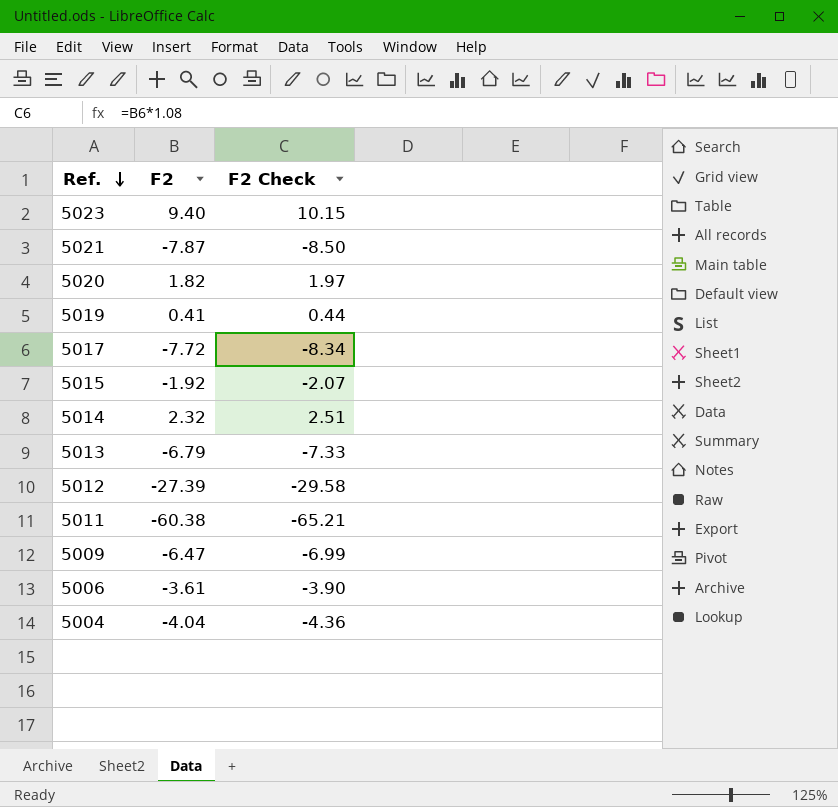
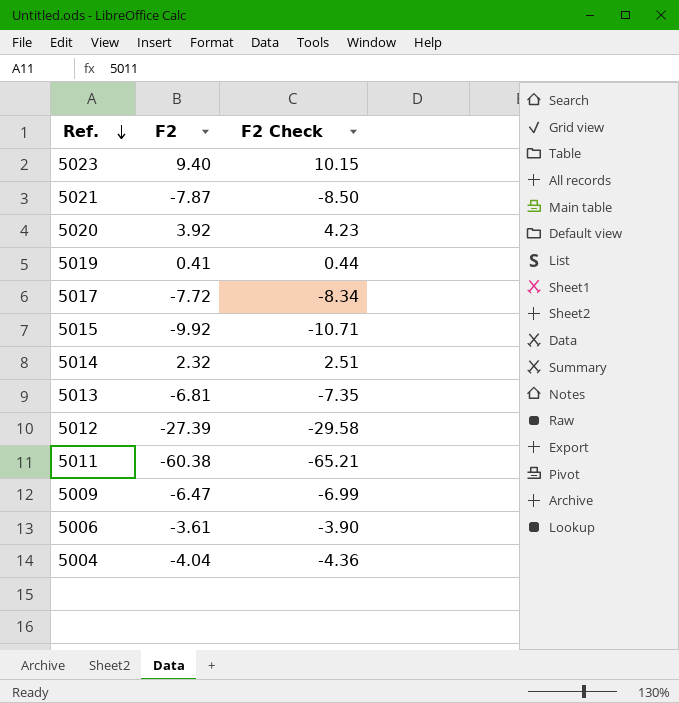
5020 | F2: 1.82 -> 3.92
5020 | F2 Check: 1.97 -> 4.23
5015 | F2: -1.92 -> -9.92
5015 | F2 Check: -2.07 -> -10.71
5013 | F2: -6.79 -> -6.81
5013 | F2 Check: -7.33 -> -7.35

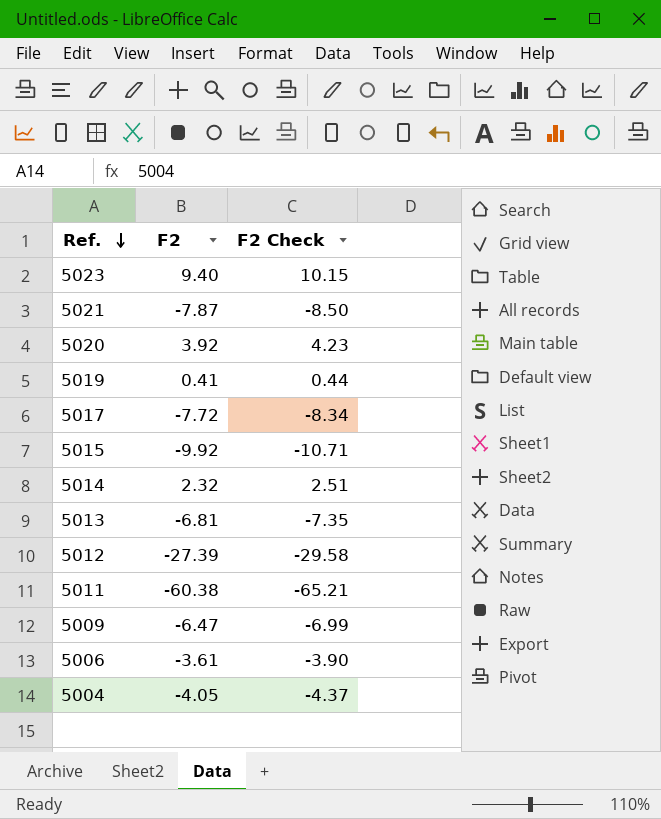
5004 | F2: -4.04 -> -4.05
5004 | F2 Check: -4.36 -> -4.37

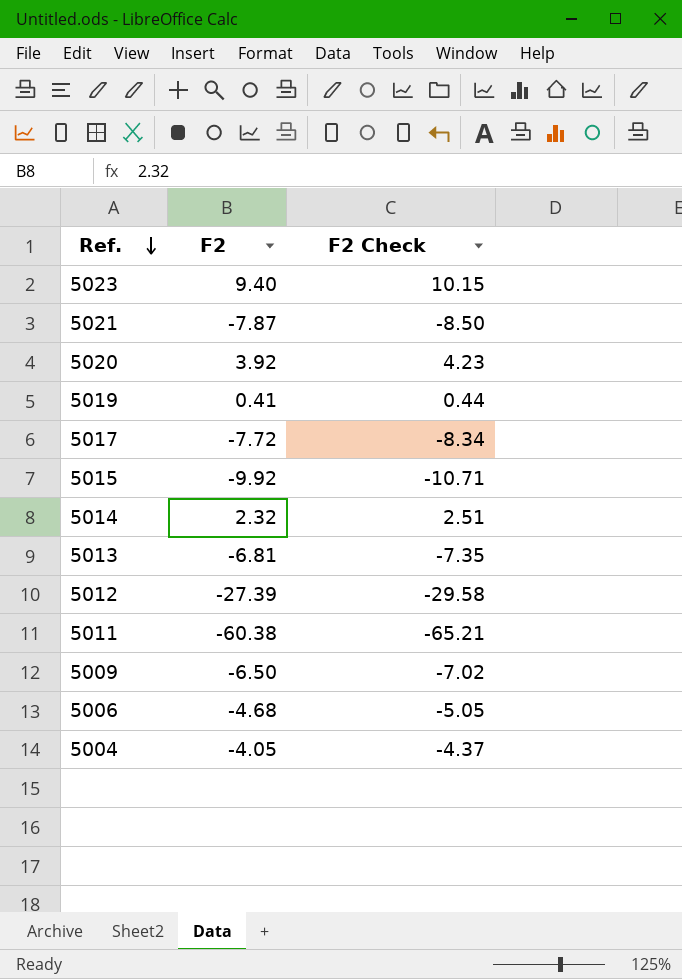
5009 | F2: -6.47 -> -6.50
5009 | F2 Check: -6.99 -> -7.02
5006 | F2: -3.61 -> -4.68
5006 | F2 Check: -3.90 -> -5.05

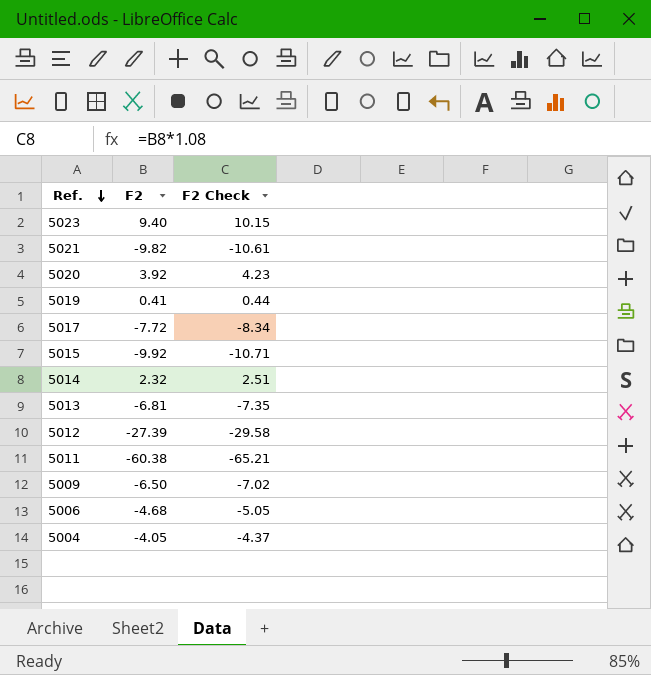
5021 | F2: -7.87 -> -9.82
5021 | F2 Check: -8.50 -> -10.61

